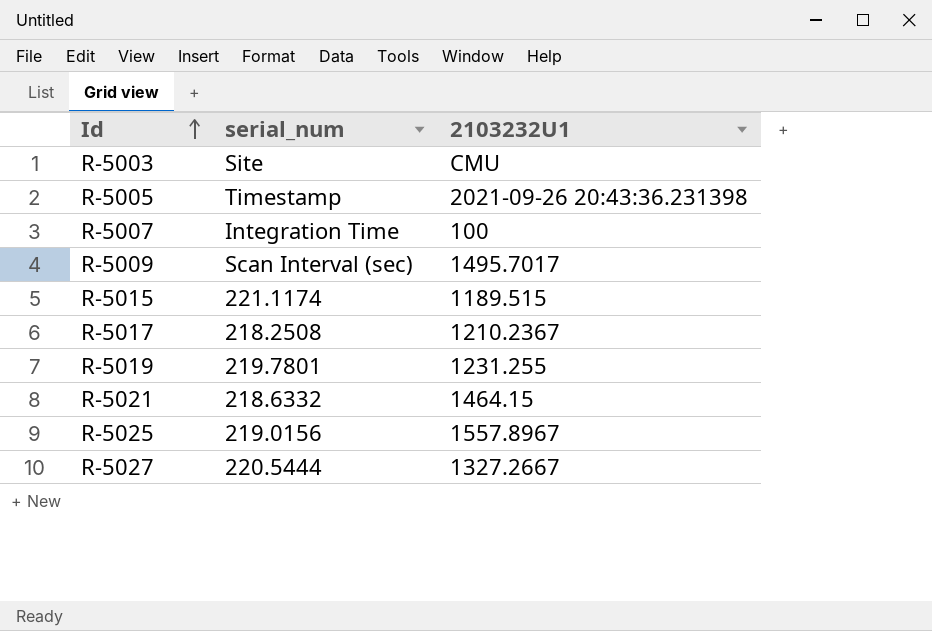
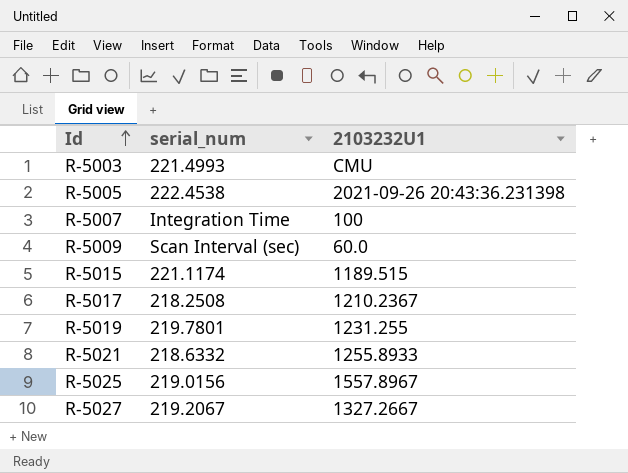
R-5003 | serial_num: Site -> 221.4993
R-5005 | serial_num: Timestamp -> 222.4538
R-5009 | 2103232U1: 1495.7017 -> 60.0
R-5021 | 2103232U1: 1464.15 -> 1255.8933
R-5027 | serial_num: 220.5444 -> 219.2067

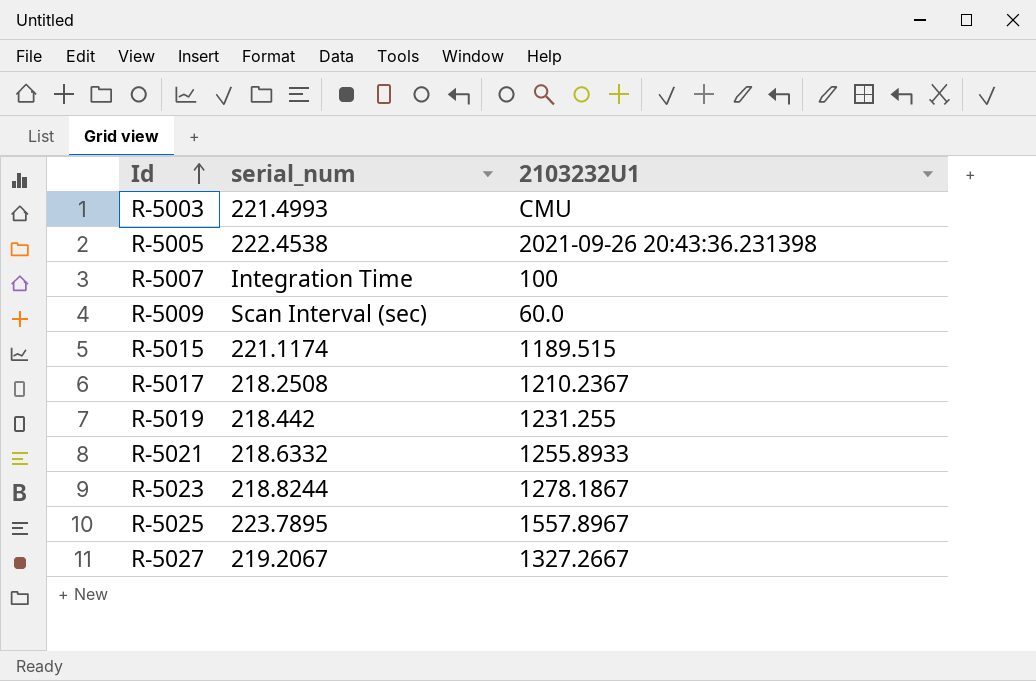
R-5019 | serial_num: 219.7801 -> 218.442
row R-5023: none -> 218.8244 | 1278.1867
R-5025 | serial_num: 219.0156 -> 223.7895

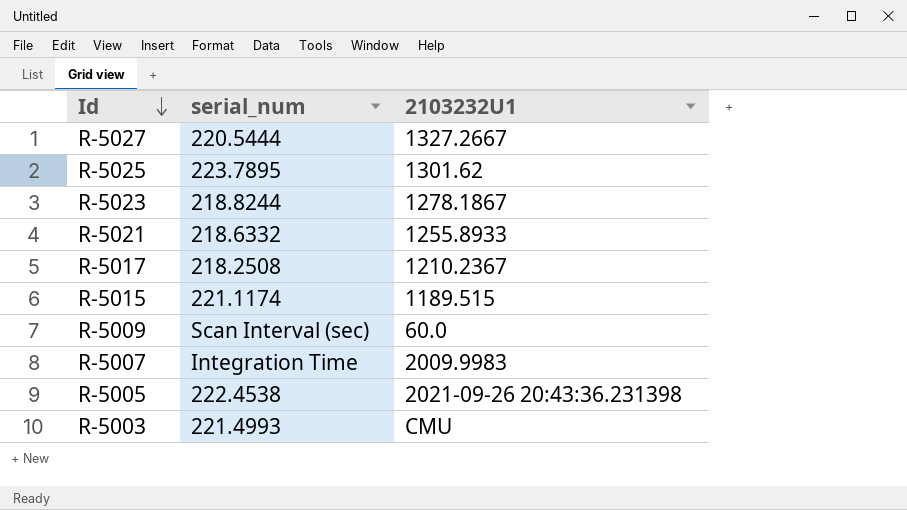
row order: Id ascending -> Id descending
row R-5019: 218.442 | 1231.255 -> none
R-5027 | serial_num: 219.2067 -> 220.5444
R-5025 | 2103232U1: 1557.8967 -> 1301.62
R-5007 | 2103232U1: 100 -> 2009.9983

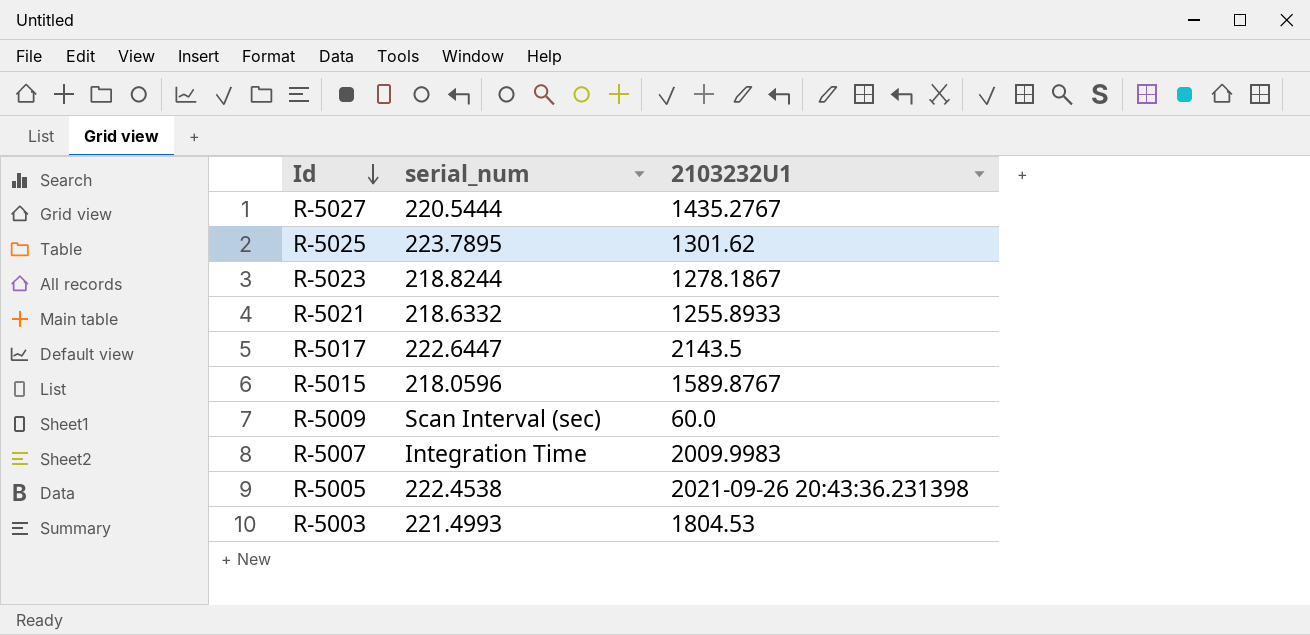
R-5027 | 2103232U1: 1327.2667 -> 1435.2767
R-5017 | serial_num: 218.2508 -> 222.6447
R-5017 | 2103232U1: 1210.2367 -> 2143.5
R-5015 | serial_num: 221.1174 -> 218.0596
R-5015 | 2103232U1: 1189.515 -> 1589.8767
R-5003 | 2103232U1: CMU -> 1804.53

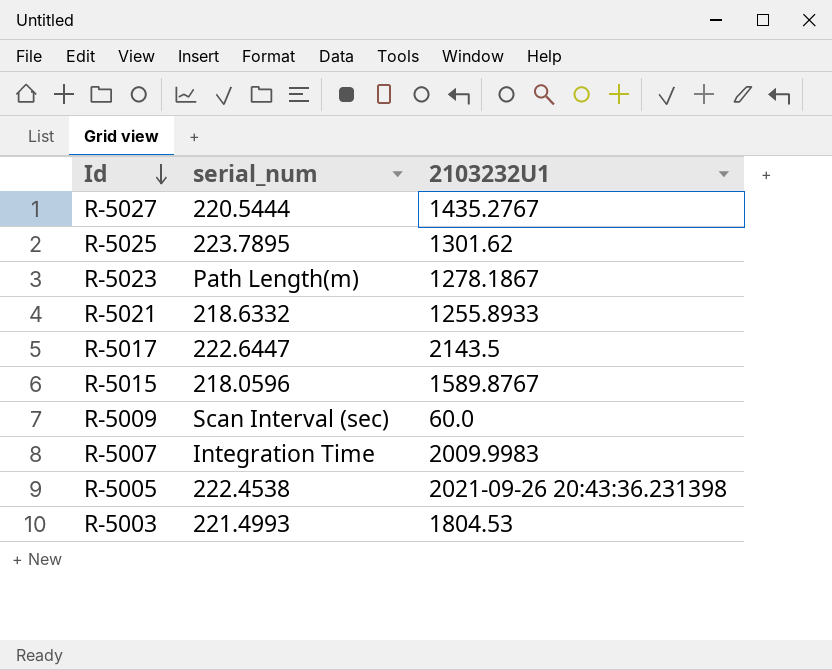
R-5023 | serial_num: 218.8244 -> Path Length(m)

